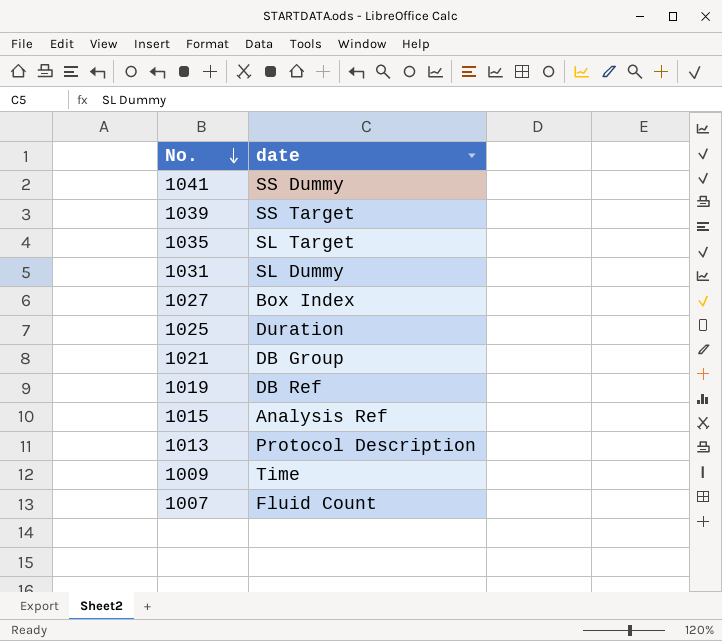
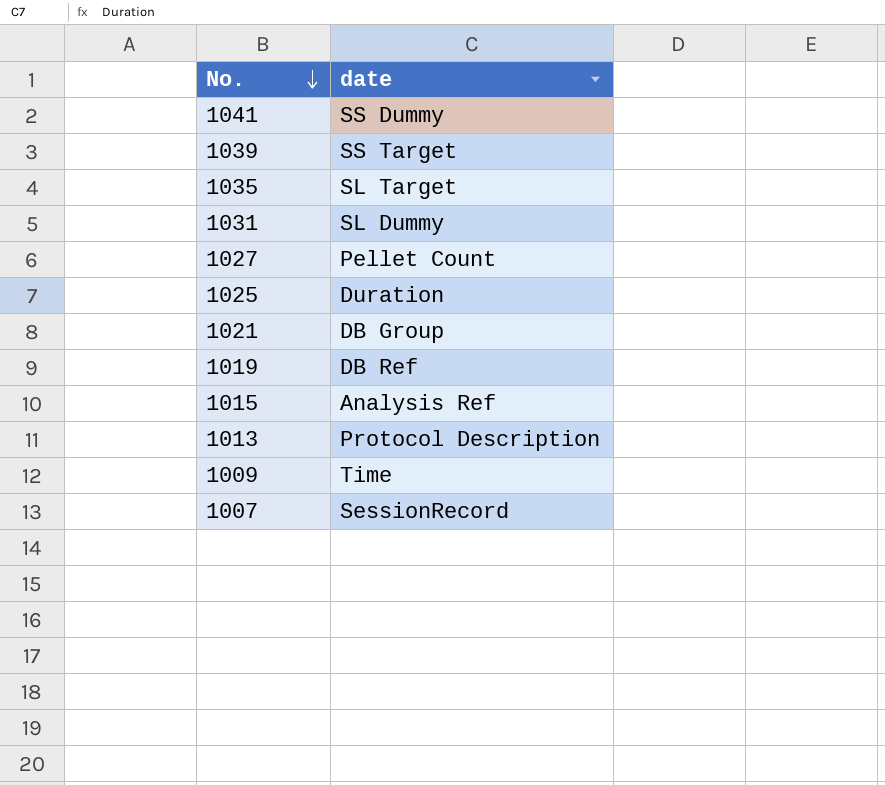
1027 | date: Box Index -> Pellet Count
1007 | date: Fluid Count -> SessionRecord

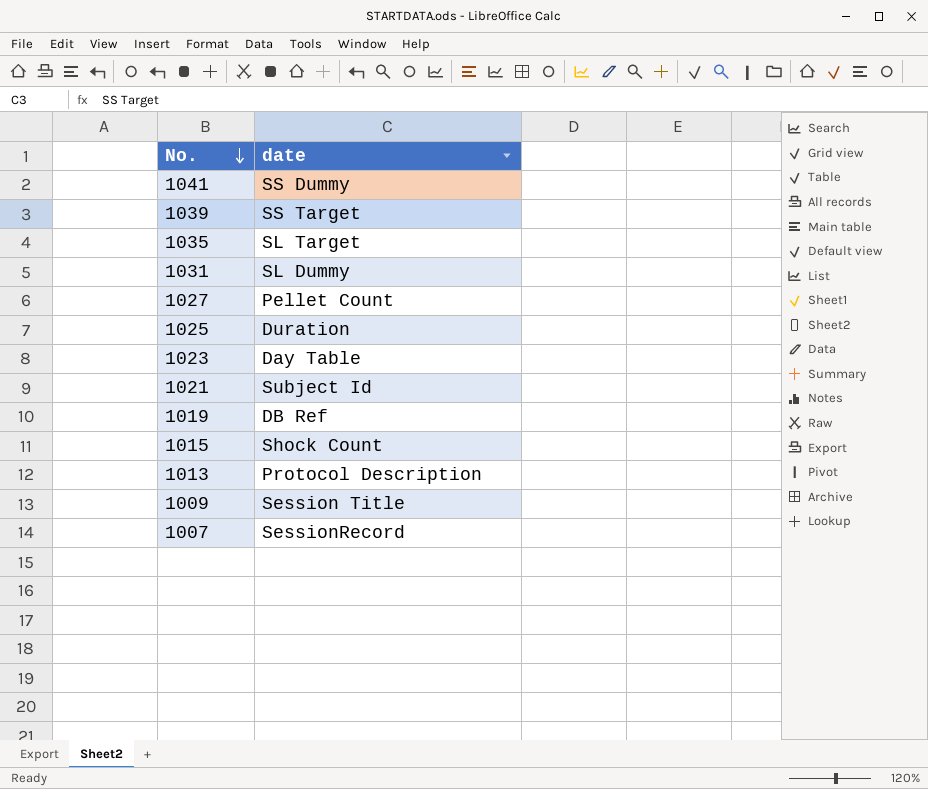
row 1023: none -> Day Table
1021 | date: DB Group -> Subject Id
1015 | date: Analysis Ref -> Shock Count
1009 | date: Time -> Session Title

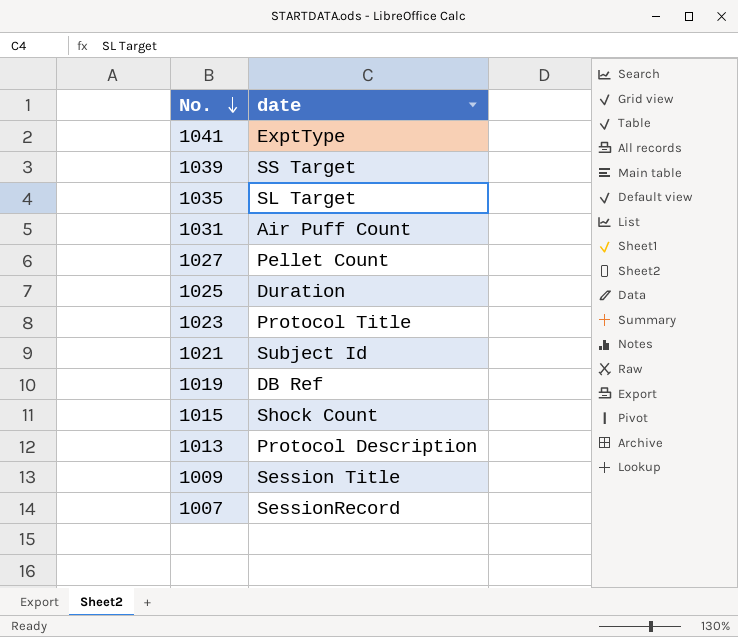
1041 | date: SS Dummy -> ExptType
1031 | date: SL Dummy -> Air Puff Count
1023 | date: Day Table -> Protocol Title

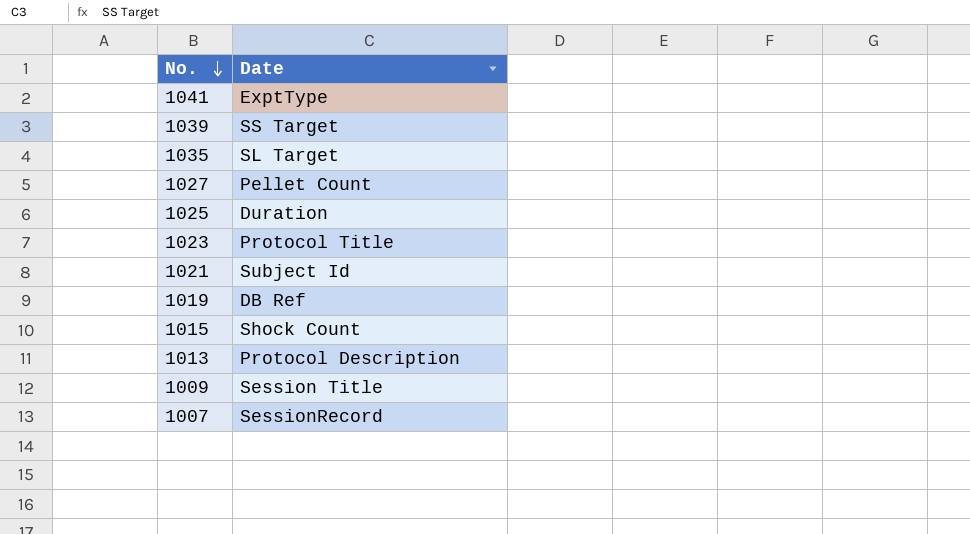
column name: date -> Date
row 1031: Air Puff Count -> none

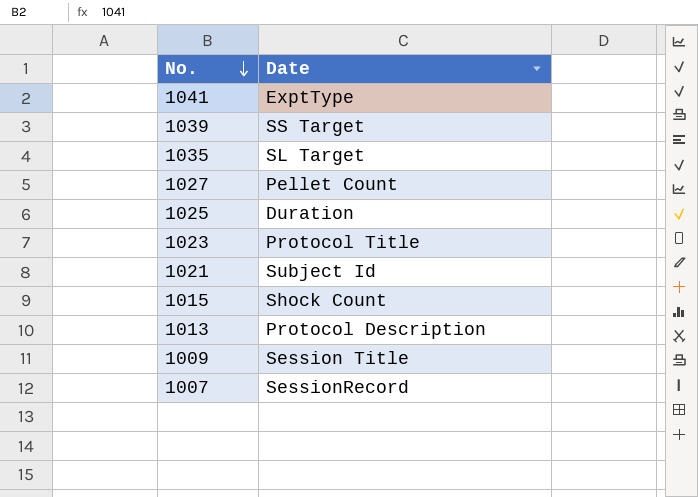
row 1019: DB Ref -> none

